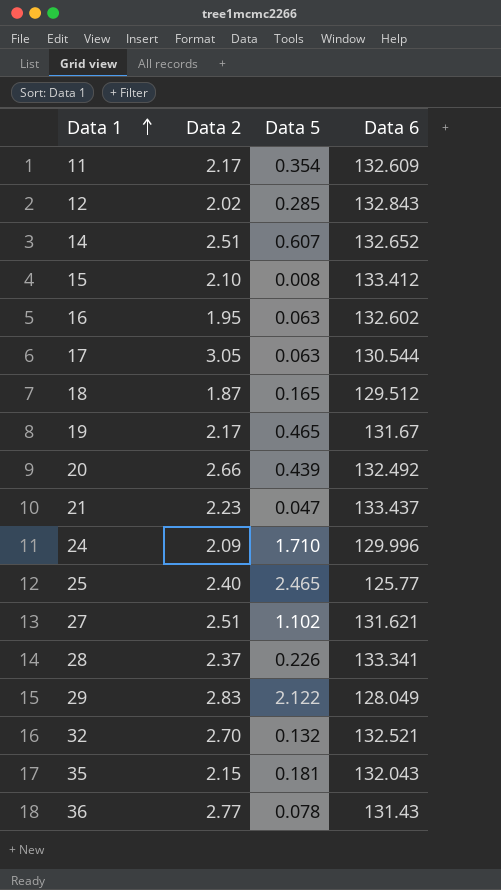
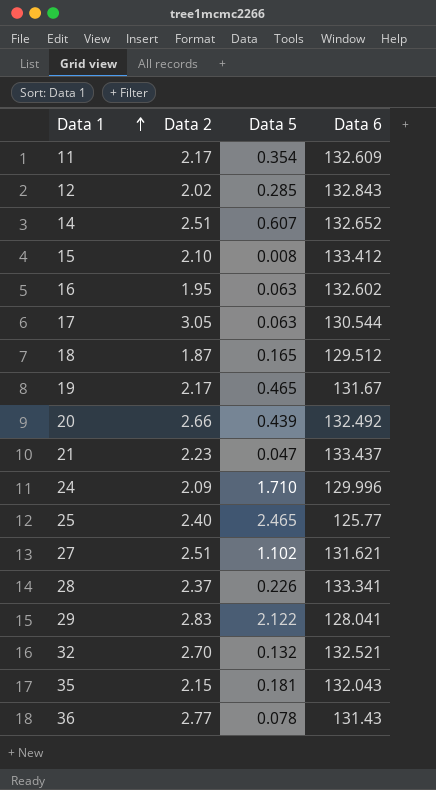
29 | Data 6: 128.049 -> 128.041

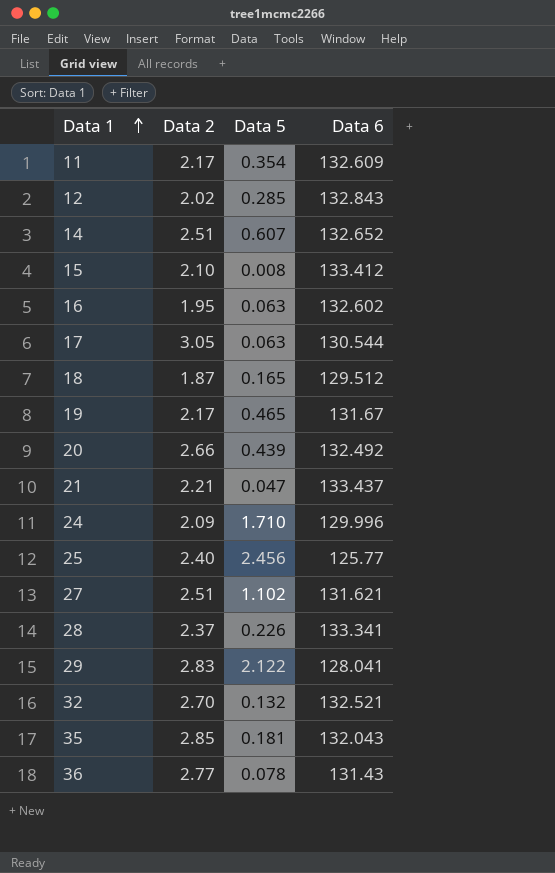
21 | Data 2: 2.23 -> 2.21
25 | Data 5: 2.465 -> 2.456
35 | Data 2: 2.15 -> 2.85

